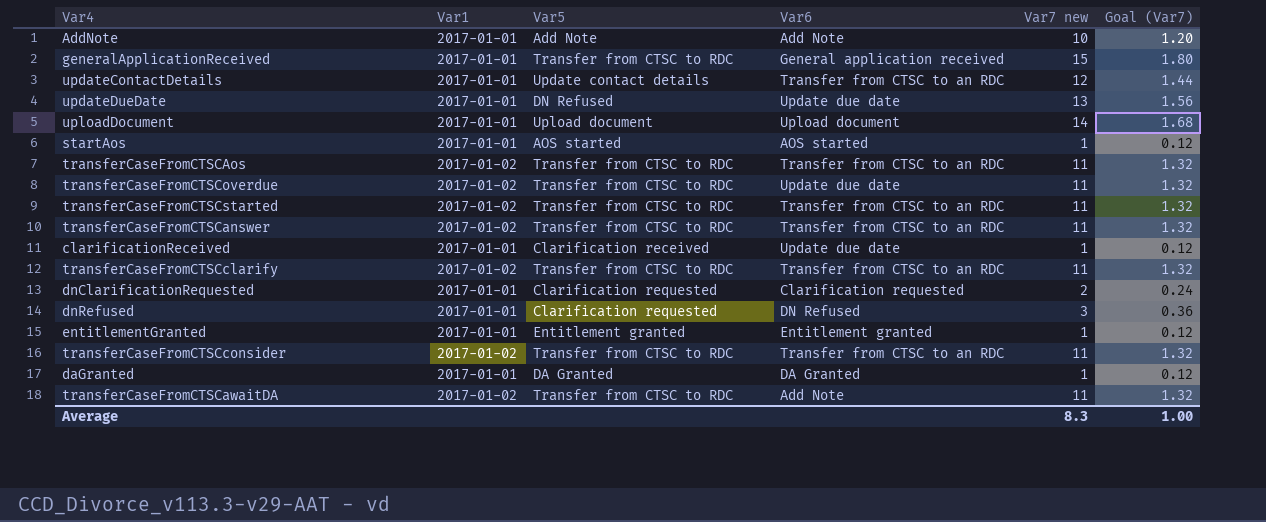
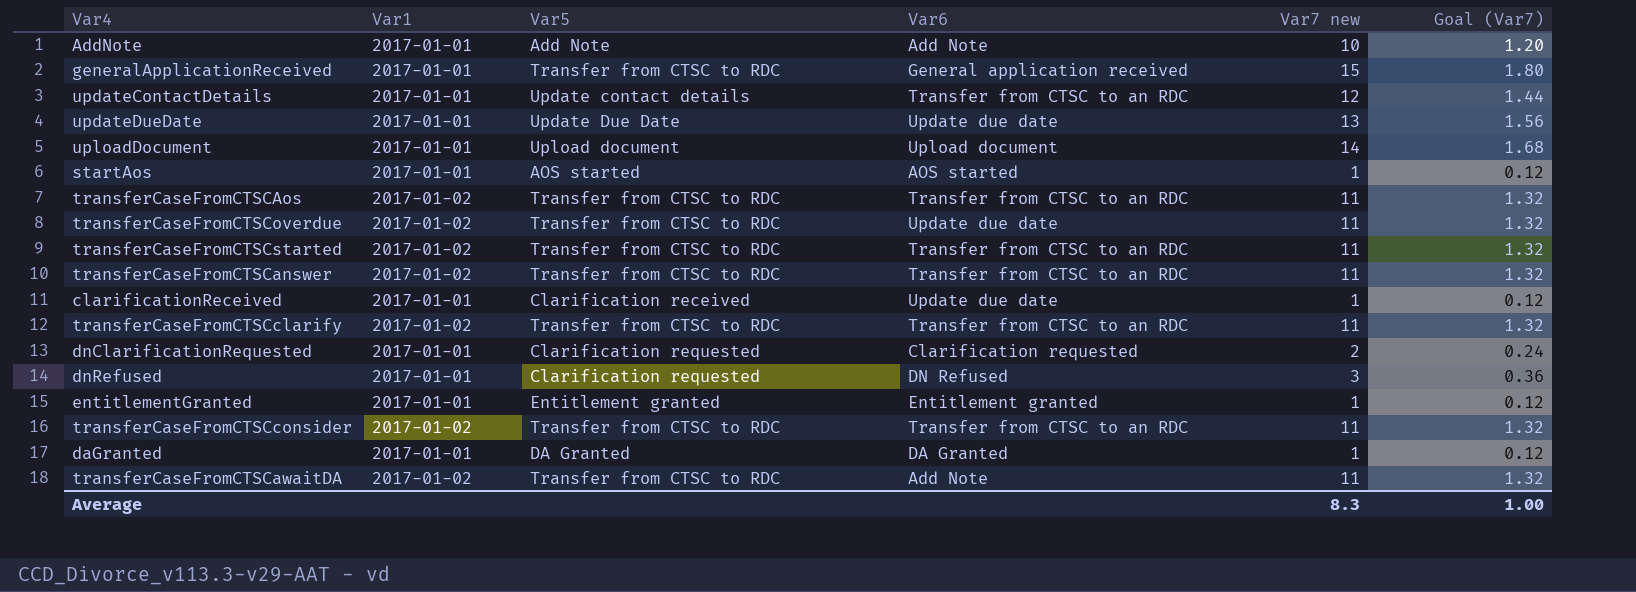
updateDueDate | Var5: DN Refused -> Update Due Date

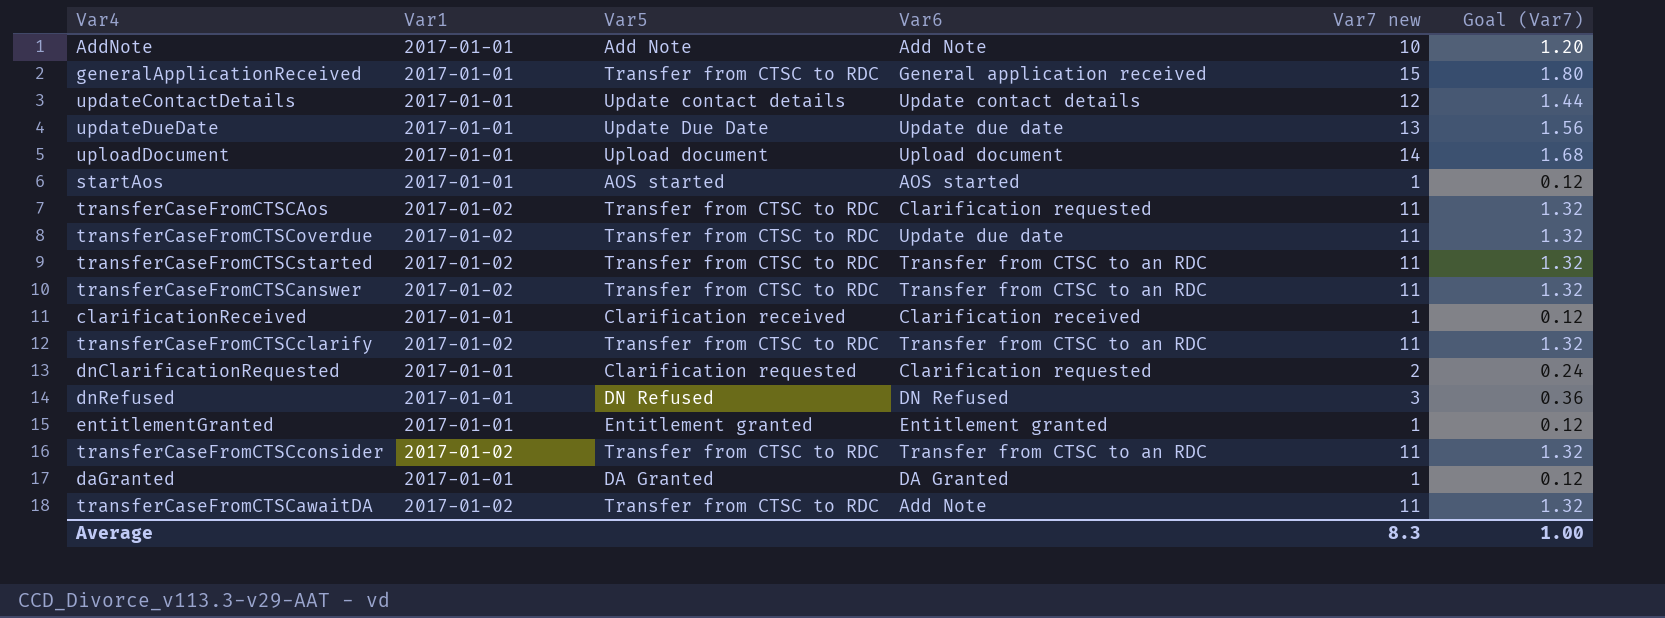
updateContactDetails | Var6: Transfer from CTSC to an RDC -> Update contact details
transferCaseFromCTSCAos | Var6: Transfer from CTSC to an RDC -> Clarification requested
clarificationReceived | Var6: Update due date -> Clarification received
dnRefused | Var5: Clarification requested -> DN Refused

